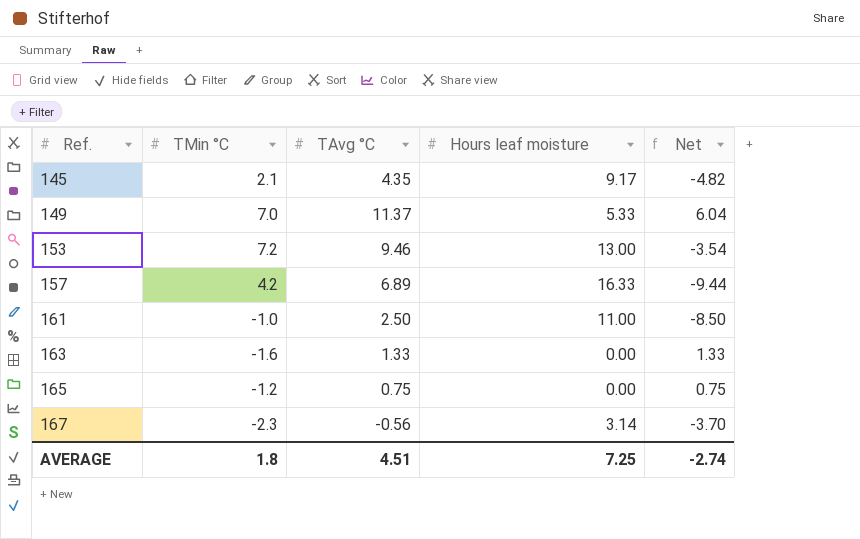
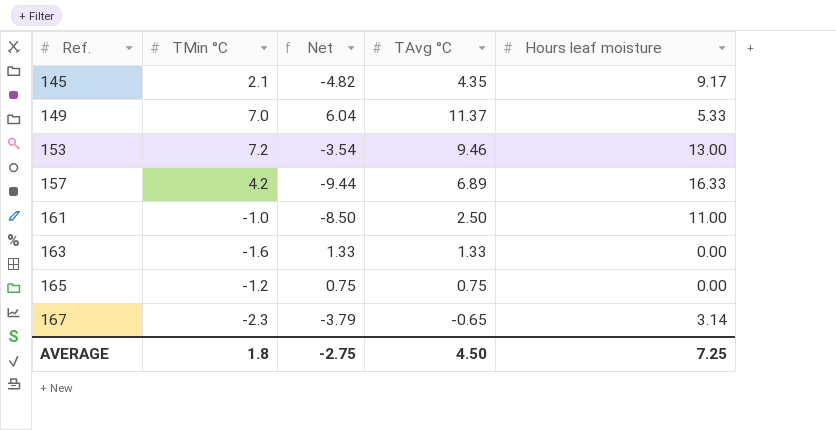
column Net | position: 5 -> 3
167 | Net: -3.70 -> -3.79
167 | TAvg °C: -0.56 -> -0.65
AVERAGE | Net: -2.74 -> -2.75
AVERAGE | TAvg °C: 4.51 -> 4.50

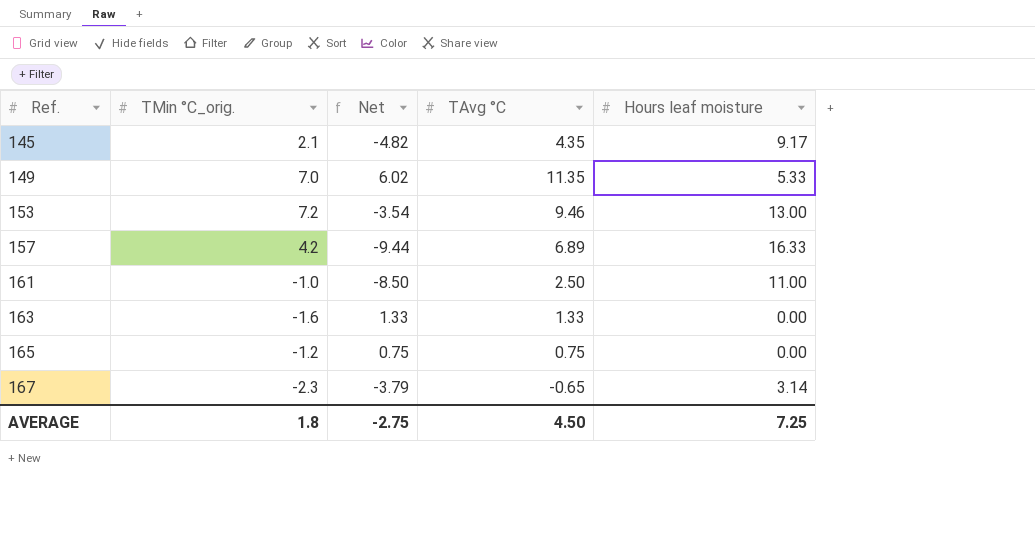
column name: TMin °C -> TMin °C_orig.
149 | Net: 6.04 -> 6.02
149 | TAvg °C: 11.37 -> 11.35

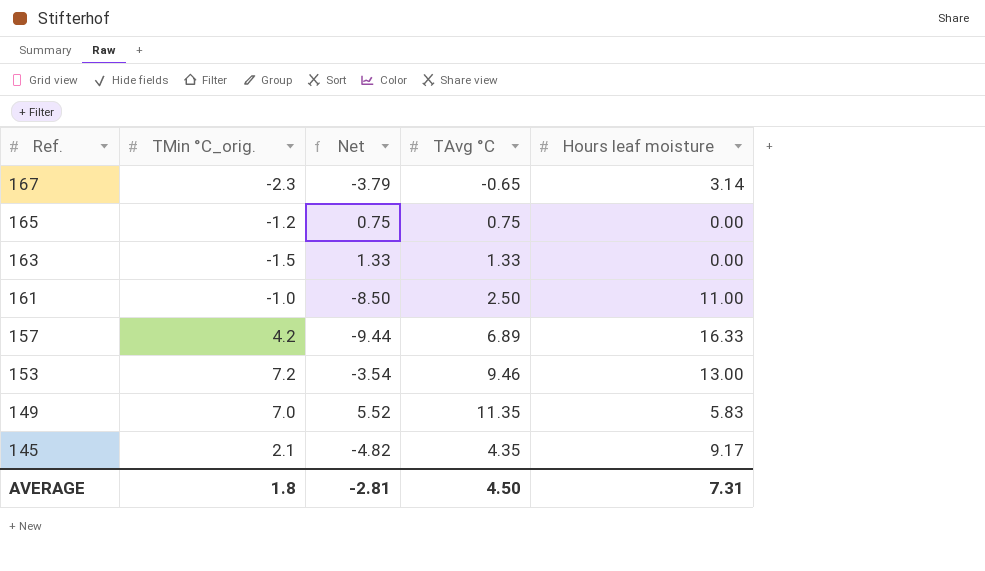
row order: Ref. ascending -> Ref. descending
163 | TMin °C_orig.: -1.6 -> -1.5
149 | Net: 6.02 -> 5.52
149 | Hours leaf moisture: 5.33 -> 5.83
AVERAGE | Net: -2.75 -> -2.81
AVERAGE | Hours leaf moisture: 7.25 -> 7.31

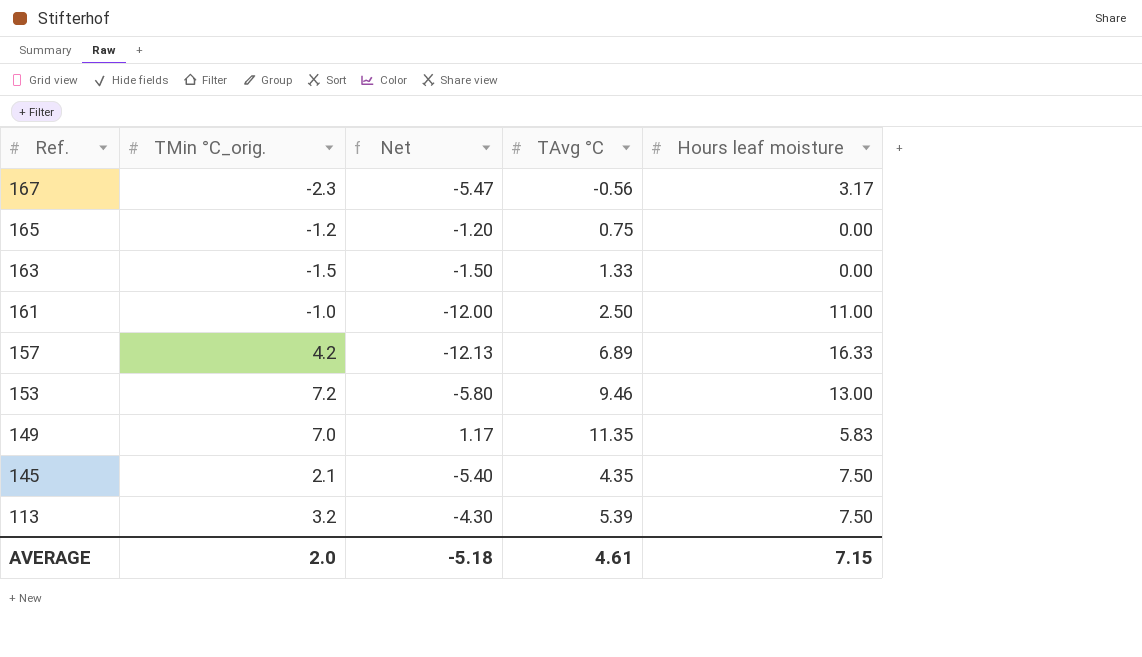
column Net | formula: [TAvg °C] - [Hours leaf moisture] -> [TMin °C_orig.] - [Hours leaf moisture]
167 | TAvg °C: -0.65 -> -0.56
167 | Hours leaf moisture: 3.14 -> 3.17
145 | Hours leaf moisture: 9.17 -> 7.50
row 113: none -> 3.2 | -4.30 | 5.39 | 7.50
AVERAGE | TMin °C_orig.: 1.8 -> 2.0
AVERAGE | Net: -2.81 -> -5.18
AVERAGE | TAvg °C: 4.50 -> 4.61
AVERAGE | Hours leaf moisture: 7.31 -> 7.15

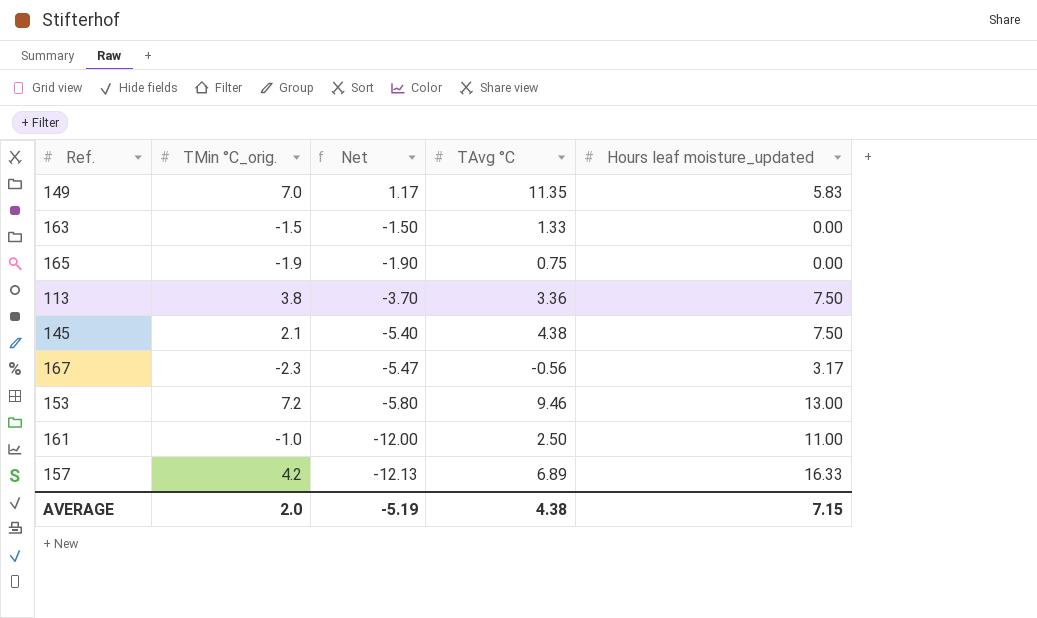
row order: Ref. descending -> Net descending
column name: Hours leaf moisture -> Hours leaf moisture_updated
165 | TMin °C_orig.: -1.2 -> -1.9
165 | Net: -1.20 -> -1.90
113 | TMin °C_orig.: 3.2 -> 3.8
113 | Net: -4.30 -> -3.70
113 | TAvg °C: 5.39 -> 3.36
145 | TAvg °C: 4.35 -> 4.38
AVERAGE | Net: -5.18 -> -5.19
AVERAGE | TAvg °C: 4.61 -> 4.38

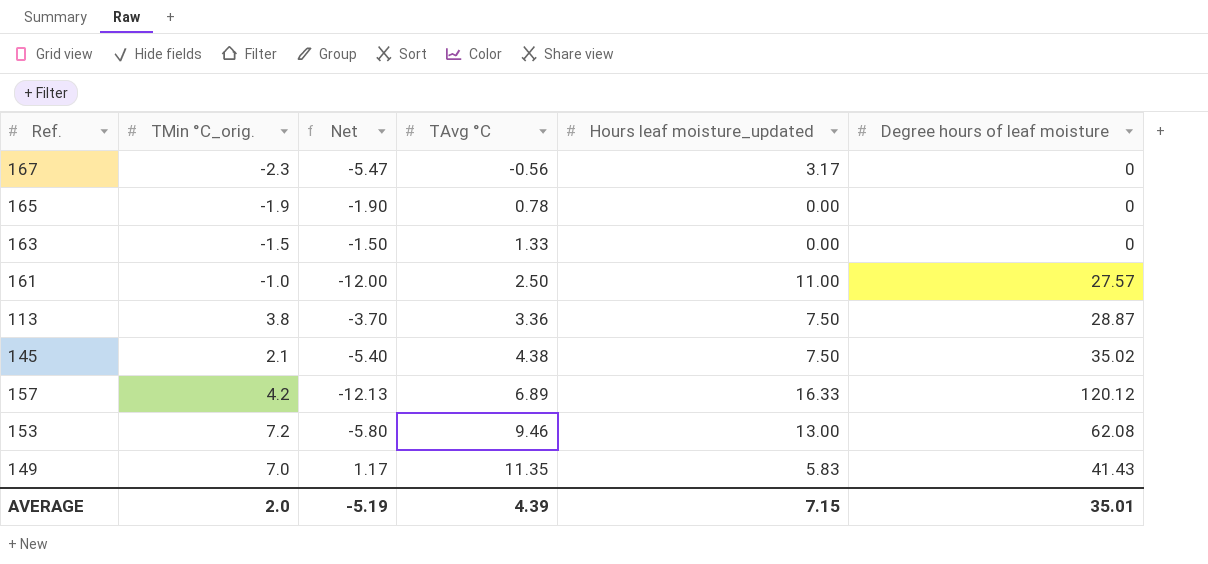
row order: Net descending -> TAvg °C ascending
column Degree hours of leaf moisture | position: none -> 6
165 | TAvg °C: 0.75 -> 0.78
AVERAGE | TAvg °C: 4.38 -> 4.39

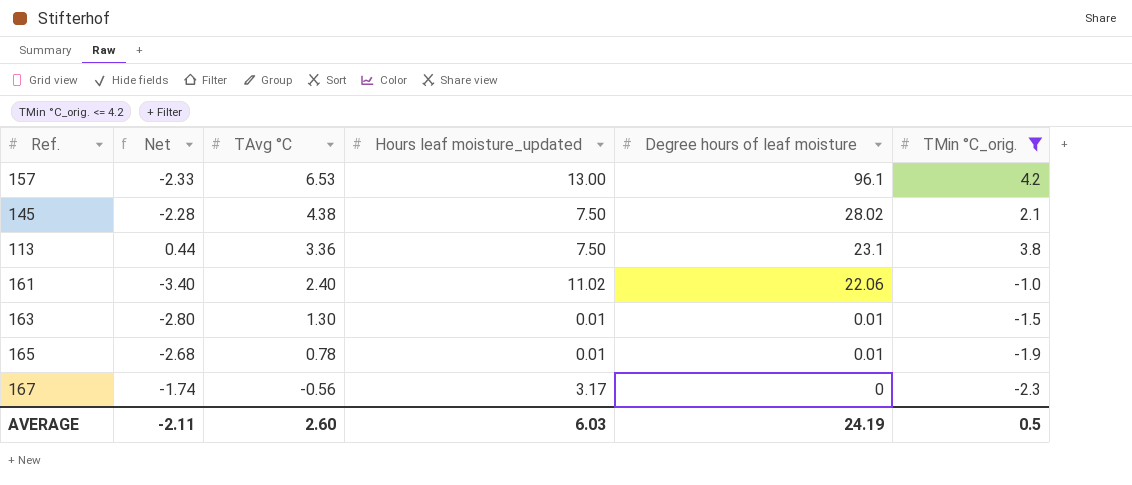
filter: none -> TMin °C_orig. <= 4.2
row order: TAvg °C ascending -> TAvg °C descending
column Net | formula: [TMin °C_orig.] - [Hours leaf moisture_updated] -> [TMin °C_orig.] - [TAvg °C]
column TMin °C_orig. | position: 2 -> 6
157 | TAvg °C: 6.89 -> 6.53
157 | Hours leaf moisture_updated: 16.33 -> 13.00
157 | Degree hours of leaf moisture: 120.12 -> 96.1
145 | Degree hours of leaf moisture: 35.02 -> 28.02
113 | Degree hours of leaf moisture: 28.87 -> 23.1
161 | TAvg °C: 2.50 -> 2.40
161 | Hours leaf moisture_updated: 11.00 -> 11.02
161 | Degree hours of leaf moisture: 27.57 -> 22.06
163 | TAvg °C: 1.33 -> 1.30
163 | Hours leaf moisture_updated: 0.00 -> 0.01
163 | Degree hours of leaf moisture: 0 -> 0.01
165 | Hours leaf moisture_updated: 0.00 -> 0.01
165 | Degree hours of leaf moisture: 0 -> 0.01
AVERAGE | Net: -5.19 -> -2.11
AVERAGE | TAvg °C: 4.39 -> 2.60
AVERAGE | Hours leaf moisture_updated: 7.15 -> 6.03
AVERAGE | Degree hours of leaf moisture: 35.01 -> 24.19
AVERAGE | TMin °C_orig.: 2.0 -> 0.5

